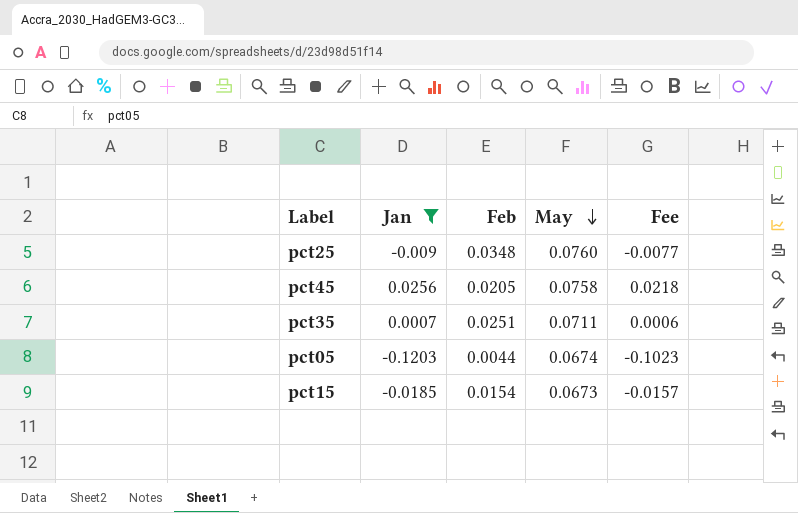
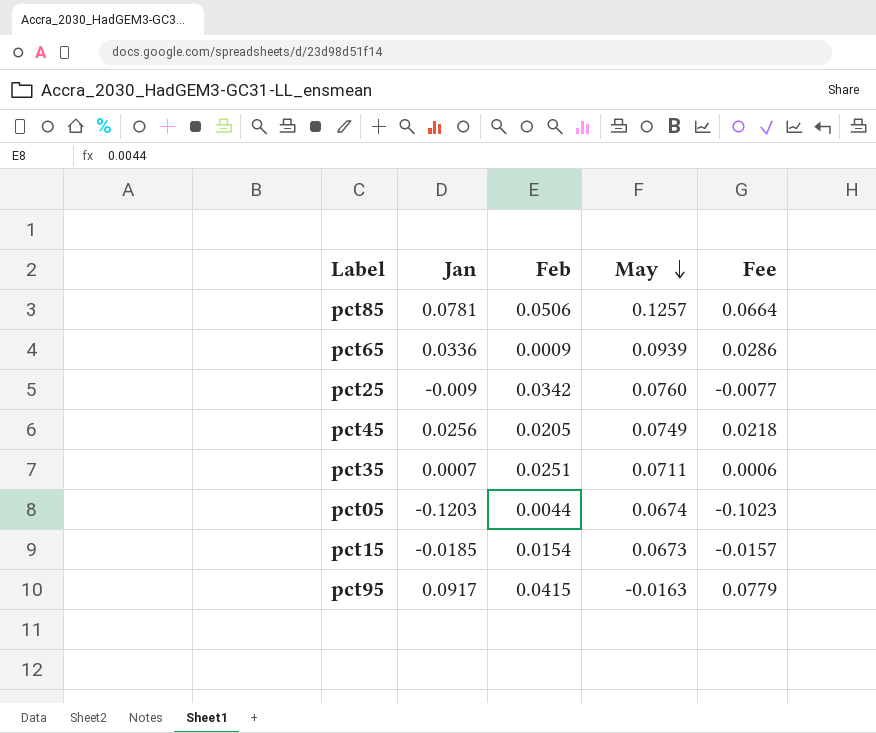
filter: Jan <= 0.0256 -> none
pct25 | Feb: 0.0348 -> 0.0342
pct45 | May: 0.0758 -> 0.0749

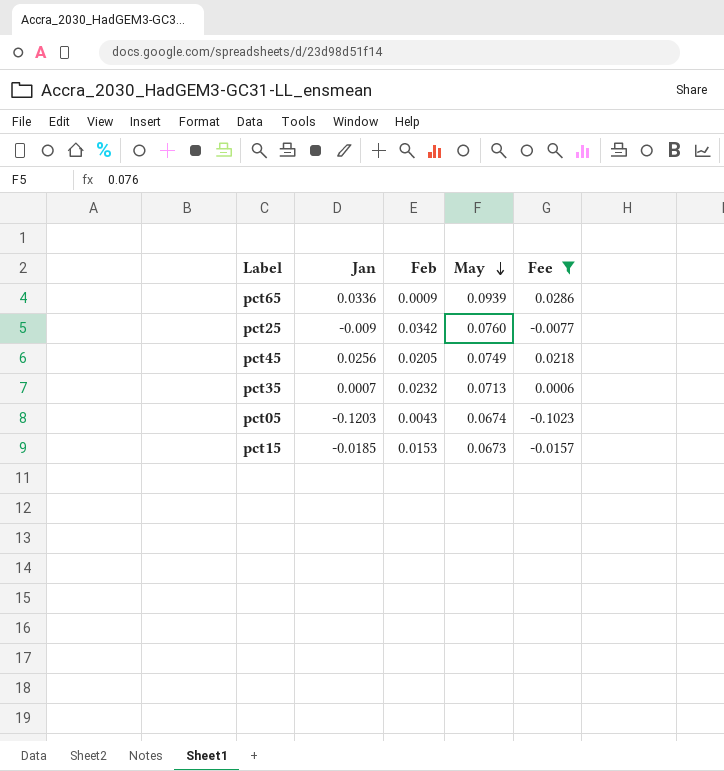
filter: none -> Fee <= 0.0286
pct35 | Feb: 0.0251 -> 0.0232
pct35 | May: 0.0711 -> 0.0713
pct05 | Feb: 0.0044 -> 0.0043
pct15 | Feb: 0.0154 -> 0.0153

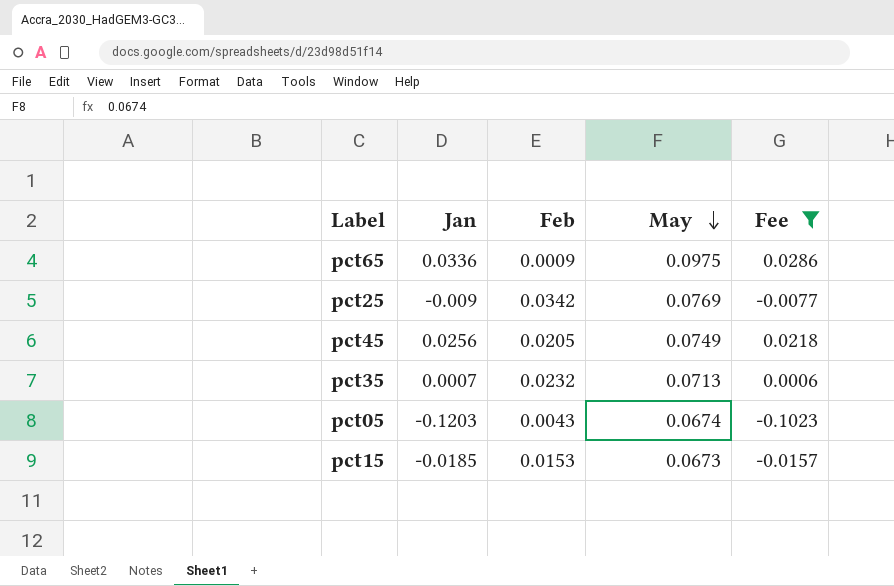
pct65 | May: 0.0939 -> 0.0975
pct25 | May: 0.0760 -> 0.0769

